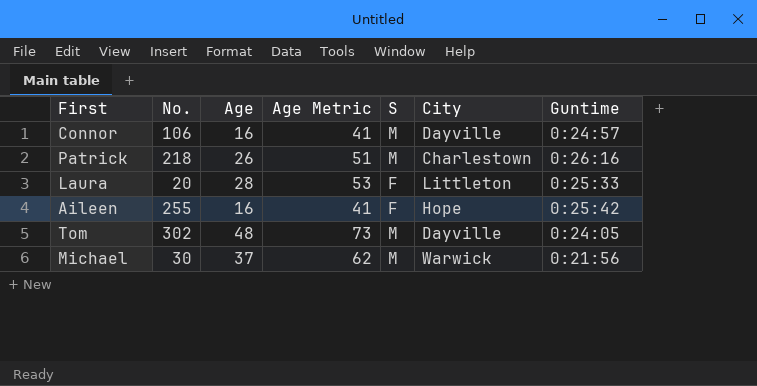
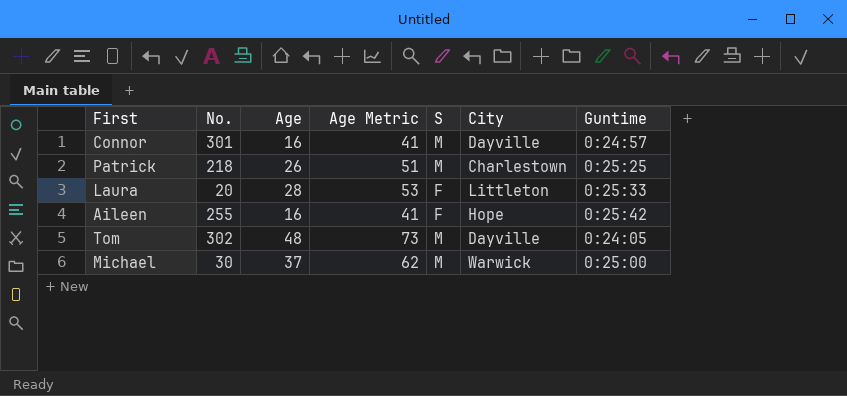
Connor | No.: 106 -> 301
Patrick | Guntime: 0:26:16 -> 0:25:25
Michael | Guntime: 0:21:56 -> 0:25:00

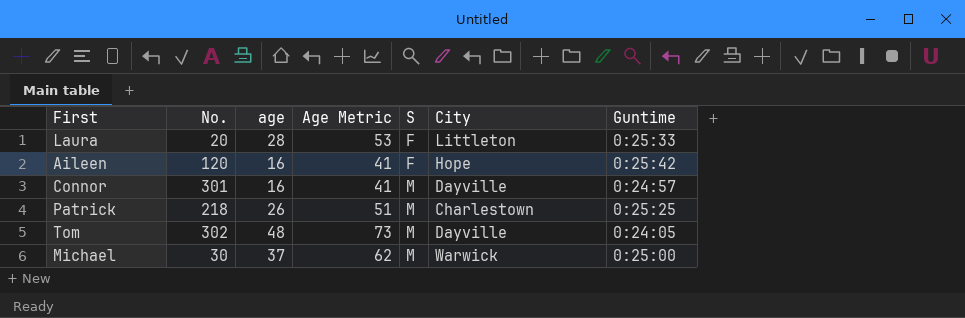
row order: none -> S ascending
column name: Age -> age
Aileen | No.: 255 -> 120

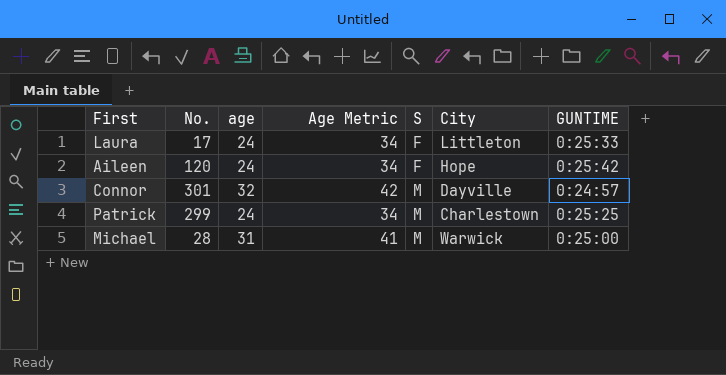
column Age Metric | formula: [age] + 25 -> [age] + 10
column name: Guntime -> GUNTIME
row Tom: 302 | 48 | 73 | M | Dayville | 0:24:05 -> none
Laura | No.: 20 -> 17
Laura | age: 28 -> 24
Aileen | age: 16 -> 24
Connor | age: 16 -> 32
Patrick | No.: 218 -> 299
Patrick | age: 26 -> 24
Michael | No.: 30 -> 28
Michael | age: 37 -> 31

